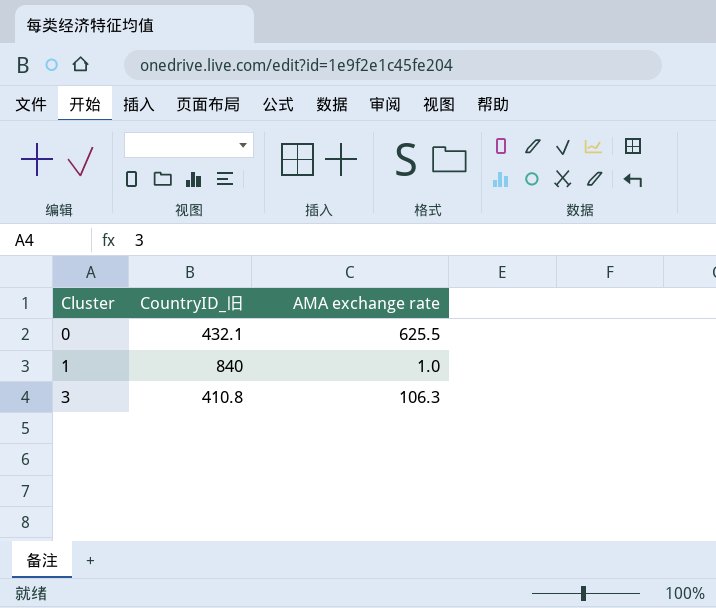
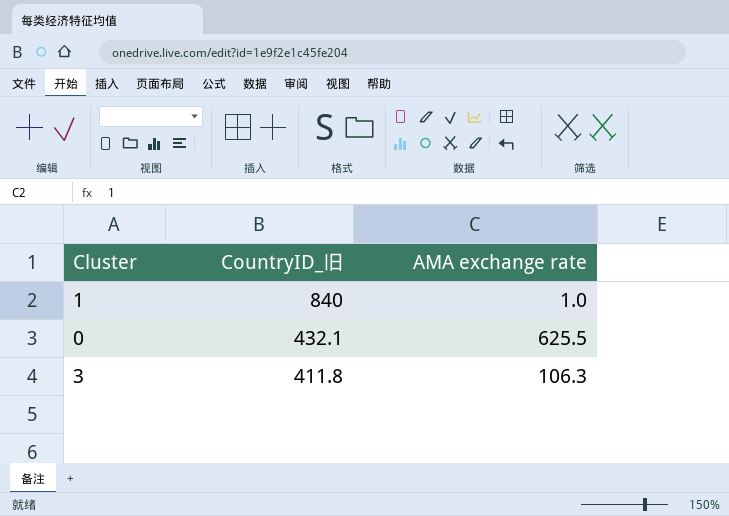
row order: Cluster ascending -> CountryID_旧 descending
3 | CountryID_旧: 410.8 -> 411.8

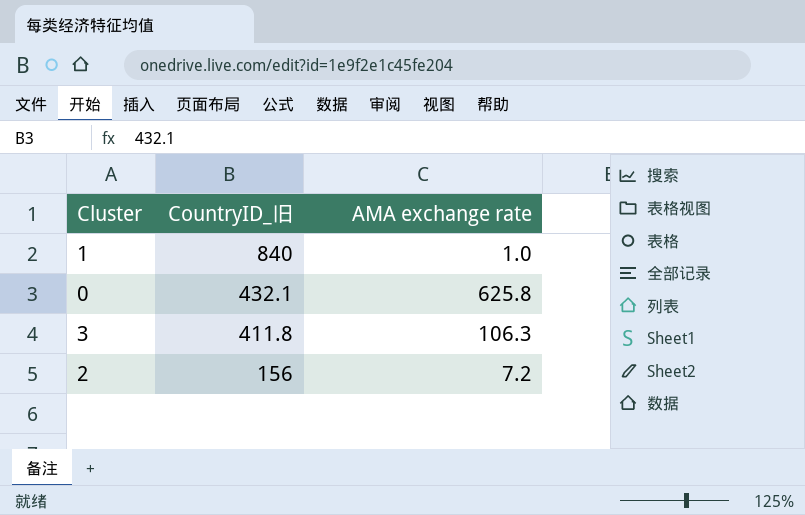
0 | AMA exchange rate: 625.5 -> 625.8
row 2: none -> 156 | 7.2

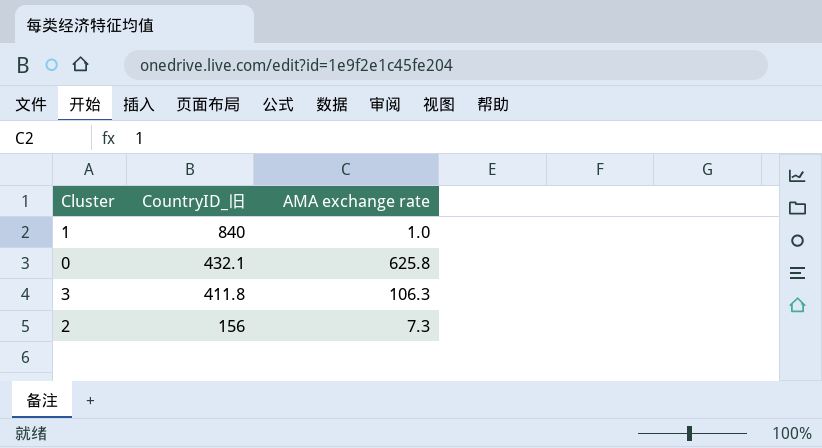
2 | AMA exchange rate: 7.2 -> 7.3

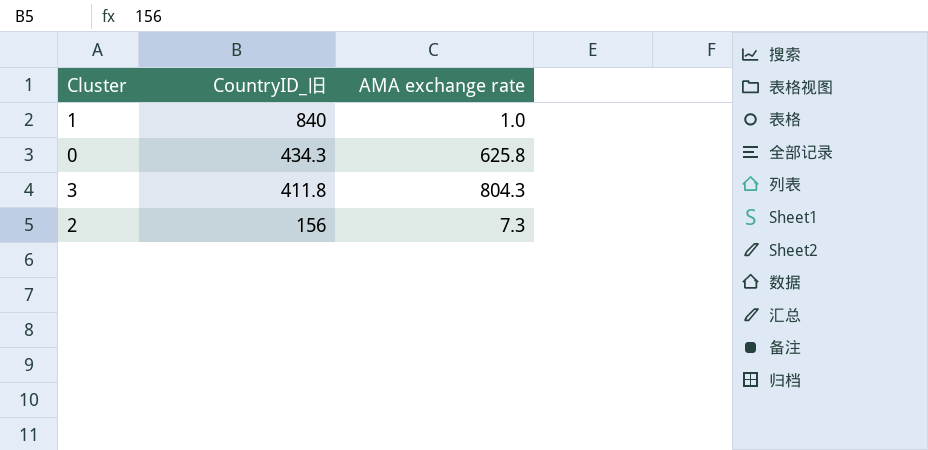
0 | CountryID_旧: 432.1 -> 434.3
3 | AMA exchange rate: 106.3 -> 804.3

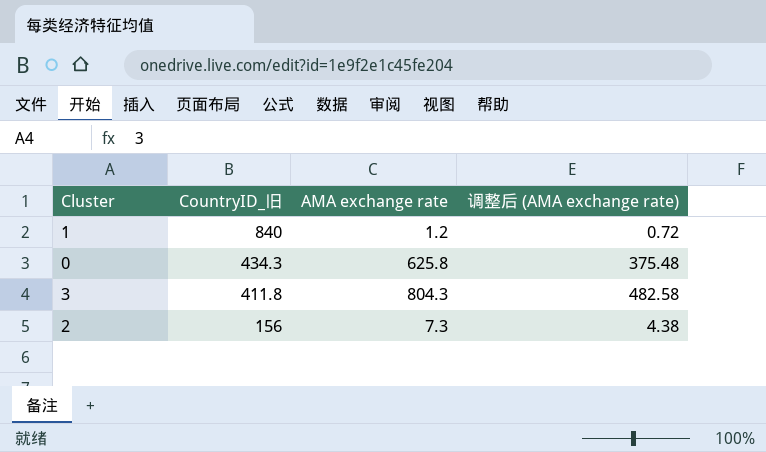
column 调整后 (AMA exchange rate) | formula: none -> [AMA exchange rate] * 0.6
1 | AMA exchange rate: 1.0 -> 1.2

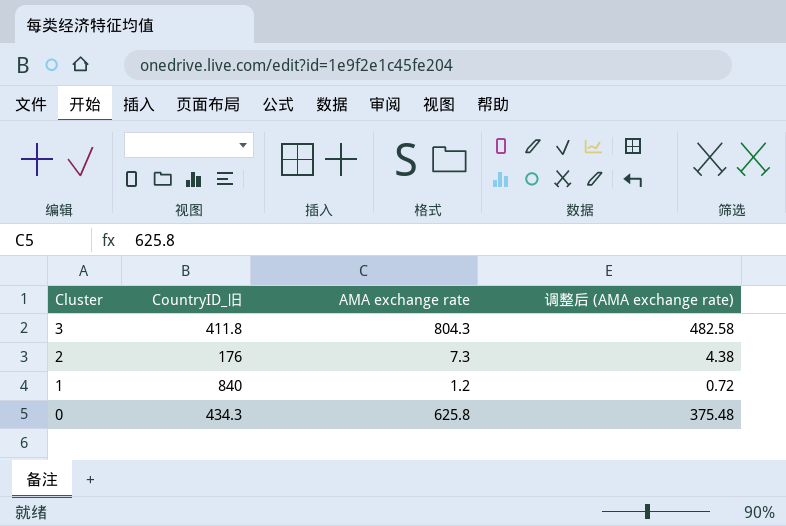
row order: CountryID_旧 descending -> Cluster descending
2 | CountryID_旧: 156 -> 176

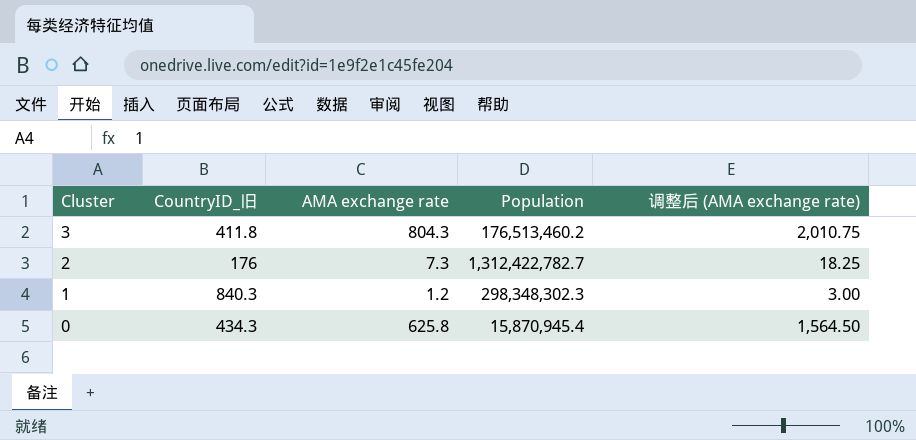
column Population | position: none -> 4
column 调整后 (AMA exchange rate) | formula: [AMA exchange rate] * 0.6 -> [AMA exchange rate] * 2.5
1 | CountryID_旧: 840 -> 840.3

